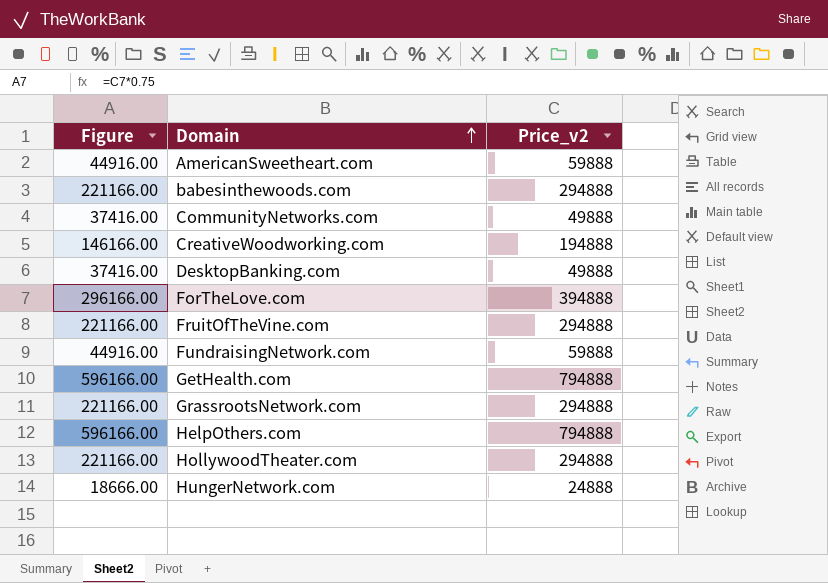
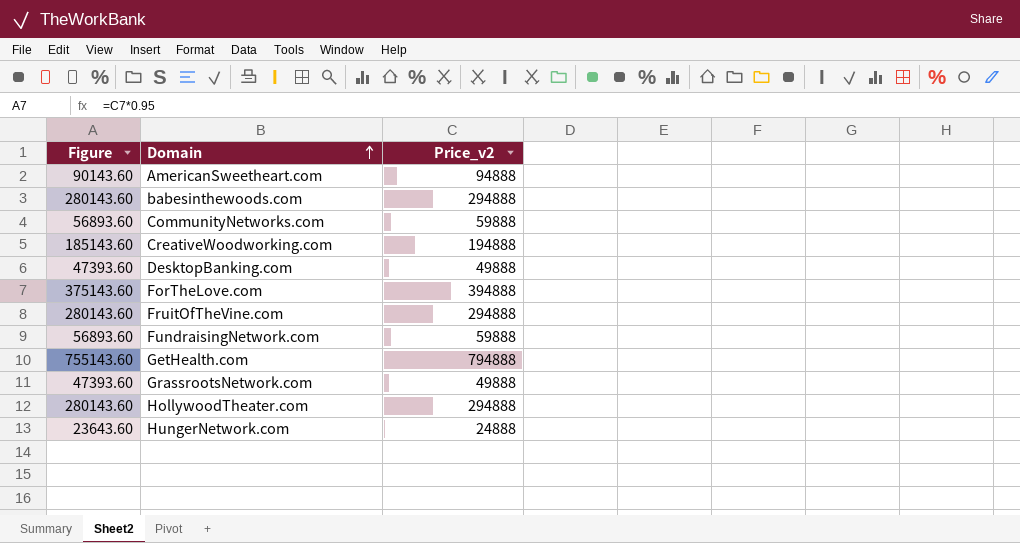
column Figure | formula: [Price_v2] * 0.75 -> [Price_v2] * 0.95
row HelpOthers.com: 596166.00 | 794888 -> none
AmericanSweetheart.com | Price_v2: 59888 -> 94888
CommunityNetworks.com | Price_v2: 49888 -> 59888
GrassrootsNetwork.com | Price_v2: 294888 -> 49888

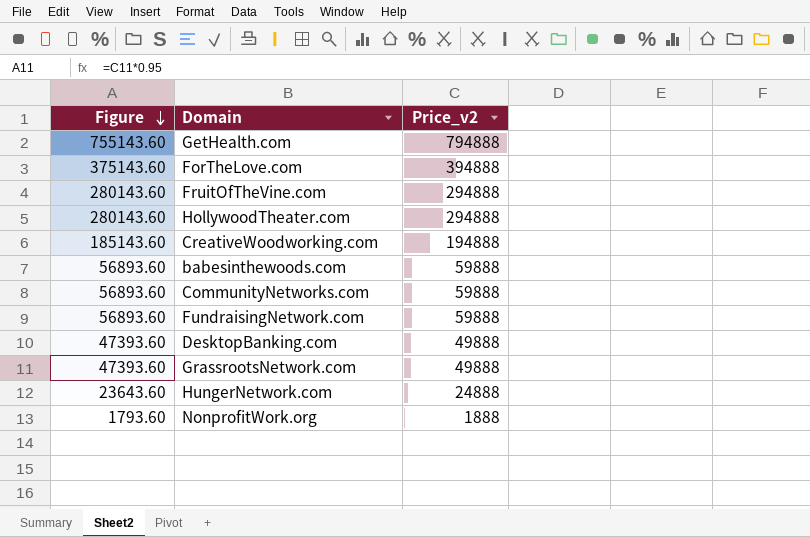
row order: Domain ascending -> Figure descending
row AmericanSweetheart.com: 90143.60 | 94888 -> none
babesinthewoods.com | Figure: 280143.60 -> 56893.60
babesinthewoods.com | Price_v2: 294888 -> 59888
row NonprofitWork.org: none -> 1793.60 | 1888

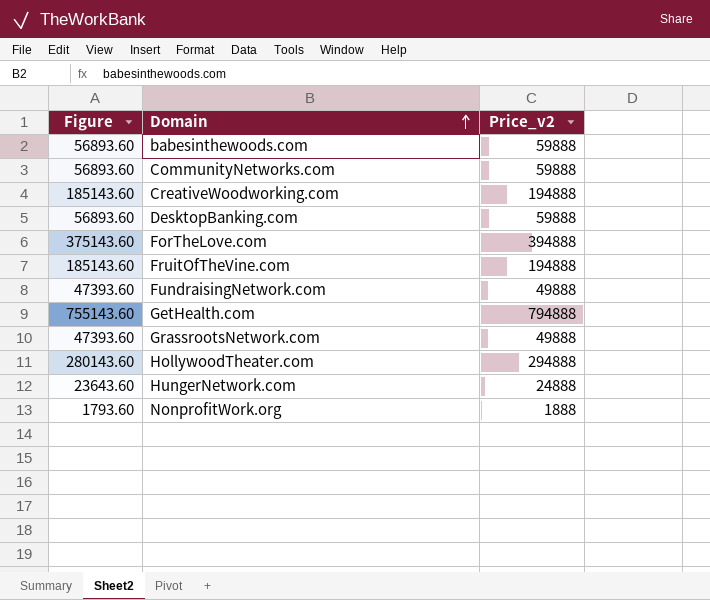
row order: Figure descending -> Domain ascending
DesktopBanking.com | Figure: 47393.60 -> 56893.60
DesktopBanking.com | Price_v2: 49888 -> 59888
FruitOfTheVine.com | Figure: 280143.60 -> 185143.60
FruitOfTheVine.com | Price_v2: 294888 -> 194888
FundraisingNetwork.com | Figure: 56893.60 -> 47393.60
FundraisingNetwork.com | Price_v2: 59888 -> 49888

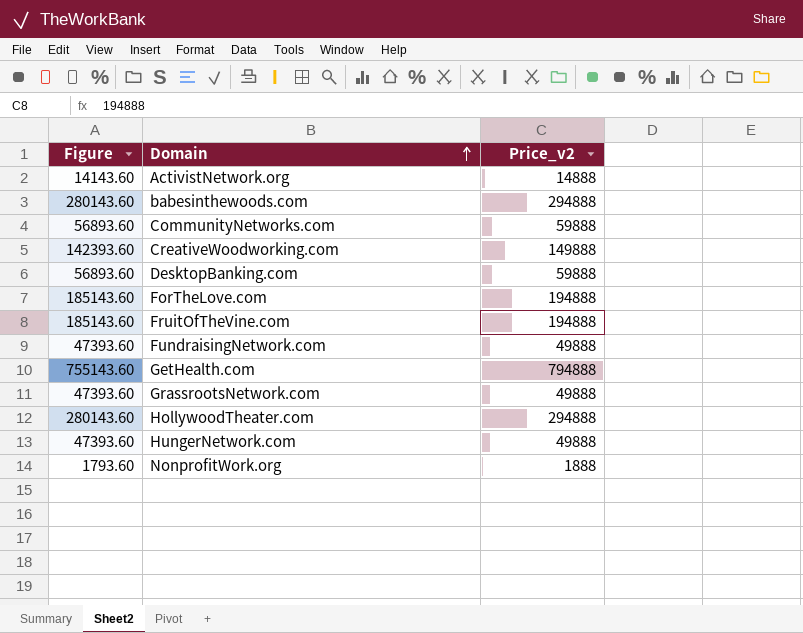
row ActivistNetwork.org: none -> 14143.60 | 14888
babesinthewoods.com | Figure: 56893.60 -> 280143.60
babesinthewoods.com | Price_v2: 59888 -> 294888
CreativeWoodworking.com | Figure: 185143.60 -> 142393.60
CreativeWoodworking.com | Price_v2: 194888 -> 149888
ForTheLove.com | Figure: 375143.60 -> 185143.60
ForTheLove.com | Price_v2: 394888 -> 194888
HungerNetwork.com | Figure: 23643.60 -> 47393.60
HungerNetwork.com | Price_v2: 24888 -> 49888

